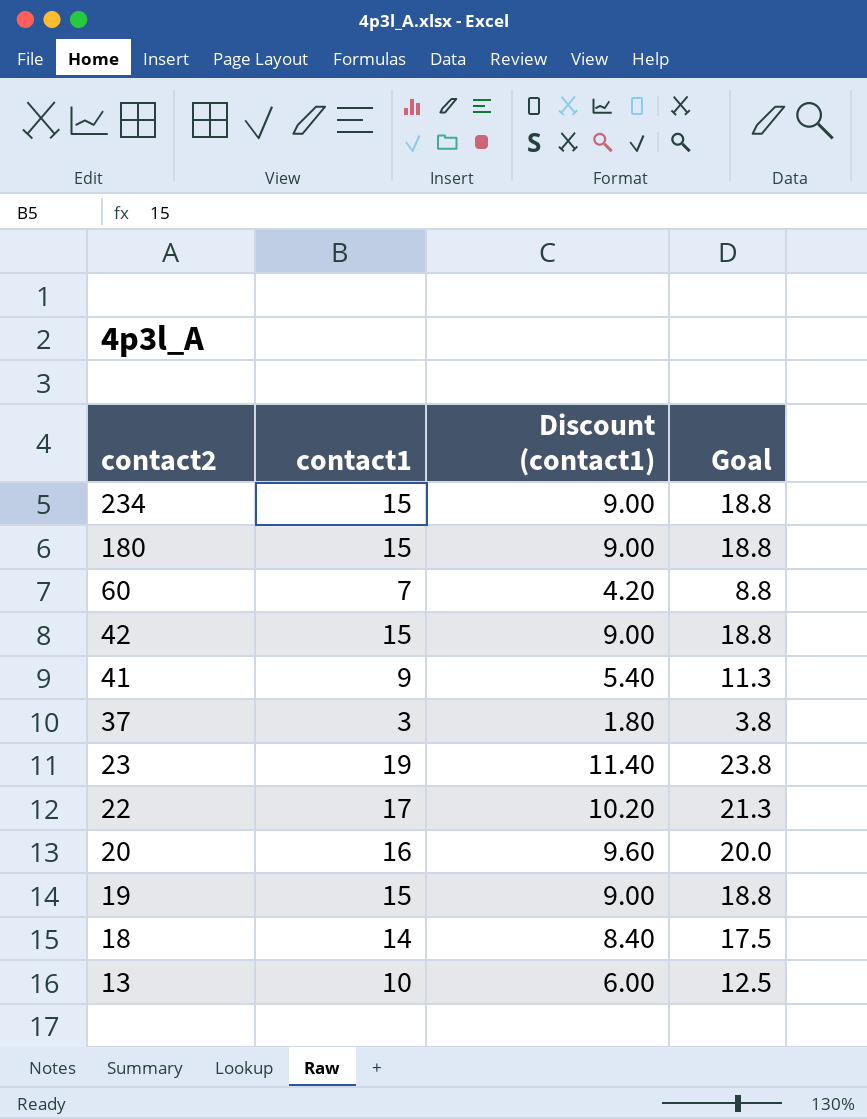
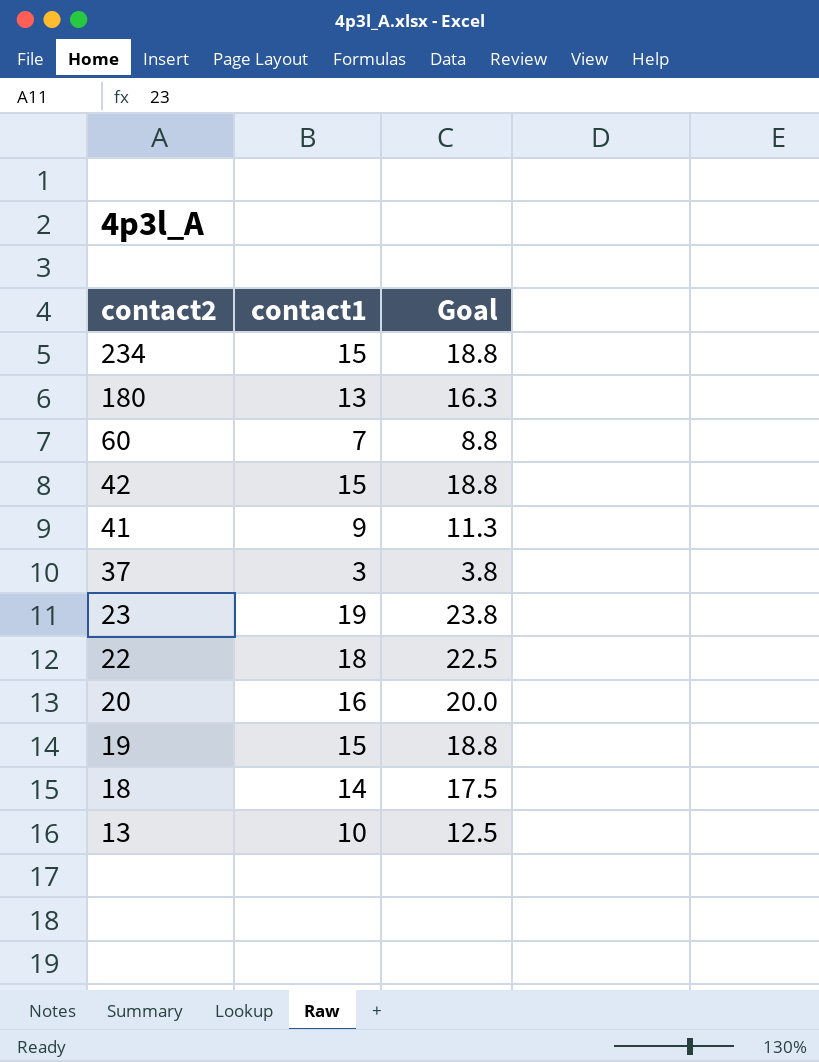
column Discount (contact1) | formula: [contact1] * 0.6 -> none
180 | contact1: 15 -> 13
180 | Goal: 18.8 -> 16.3
22 | contact1: 17 -> 18
22 | Goal: 21.3 -> 22.5

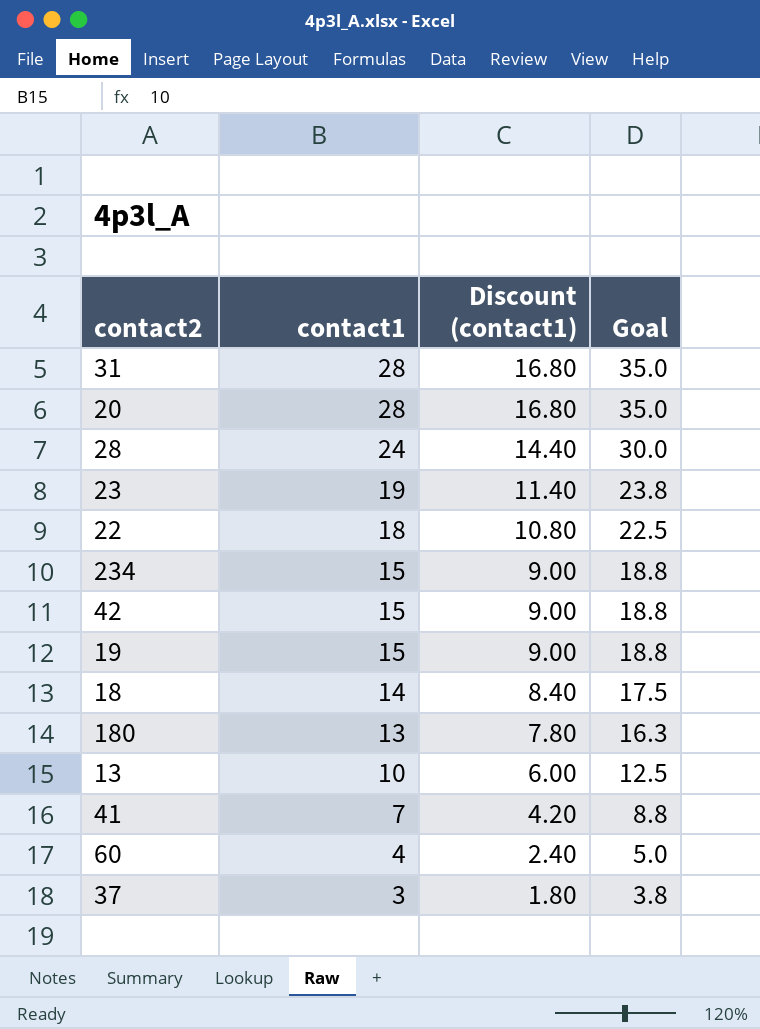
row order: contact2 descending -> contact1 descending
column Discount (contact1) | formula: none -> [contact1] * 0.6
row 31: none -> 28 | 16.80 | 35.0
20 | contact1: 16 -> 28
20 | Goal: 20.0 -> 35.0
row 28: none -> 24 | 14.40 | 30.0
41 | contact1: 9 -> 7
41 | Goal: 11.3 -> 8.8
60 | contact1: 7 -> 4
60 | Goal: 8.8 -> 5.0

